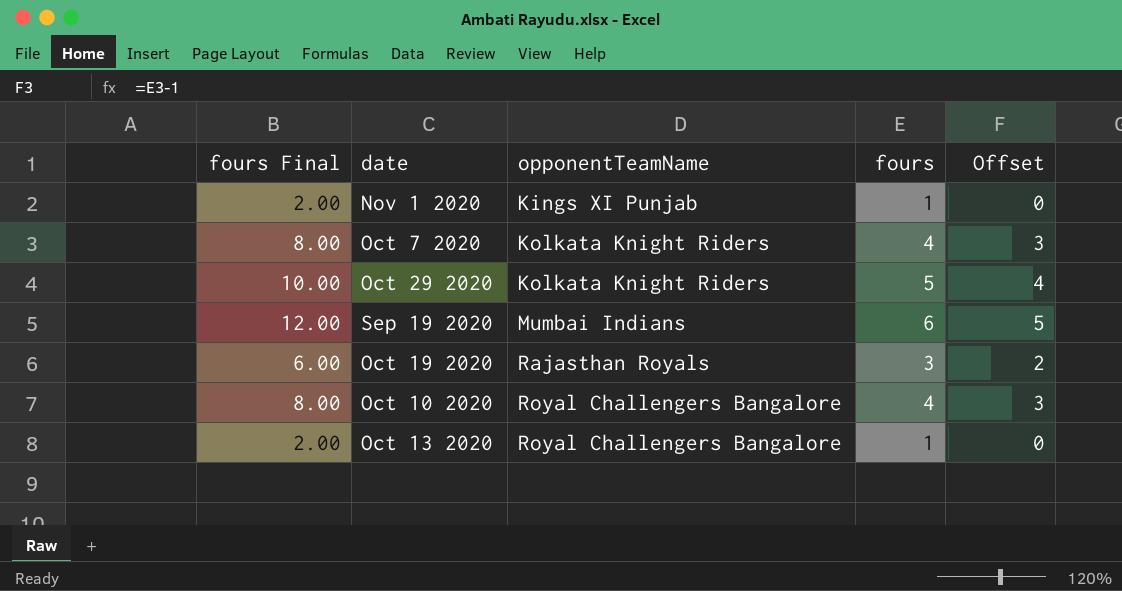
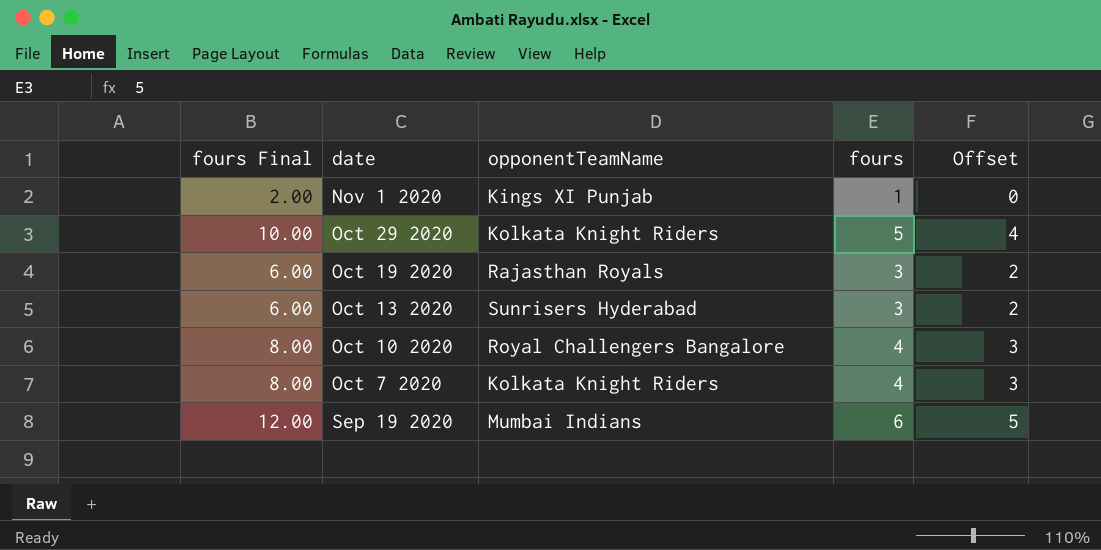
row order: opponentTeamName ascending -> date descending
Oct 13 2020 | fours Final: 2.00 -> 6.00
Oct 13 2020 | opponentTeamName: Royal Challengers Bangalore -> Sunrisers Hyderabad
Oct 13 2020 | fours: 1 -> 3
Oct 13 2020 | Offset: 0 -> 2

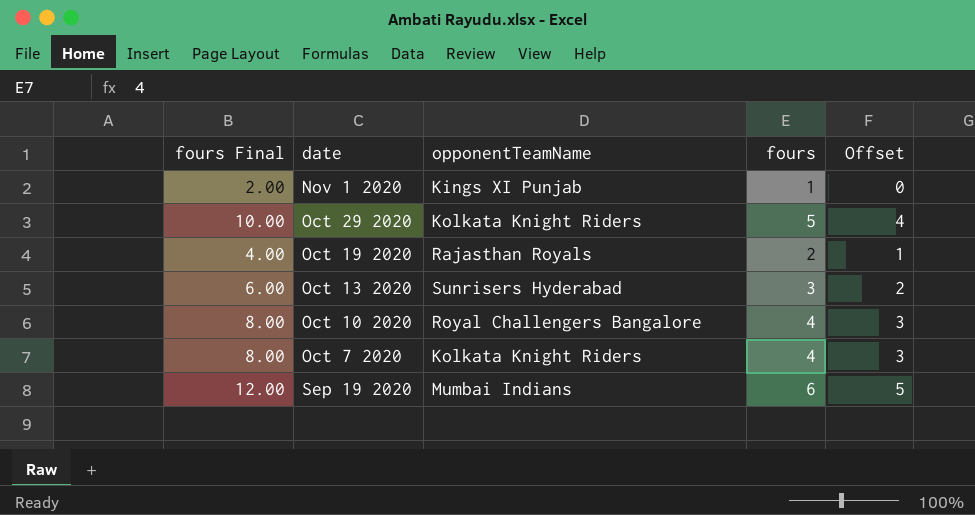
Oct 19 2020 | fours Final: 6.00 -> 4.00
Oct 19 2020 | fours: 3 -> 2
Oct 19 2020 | Offset: 2 -> 1

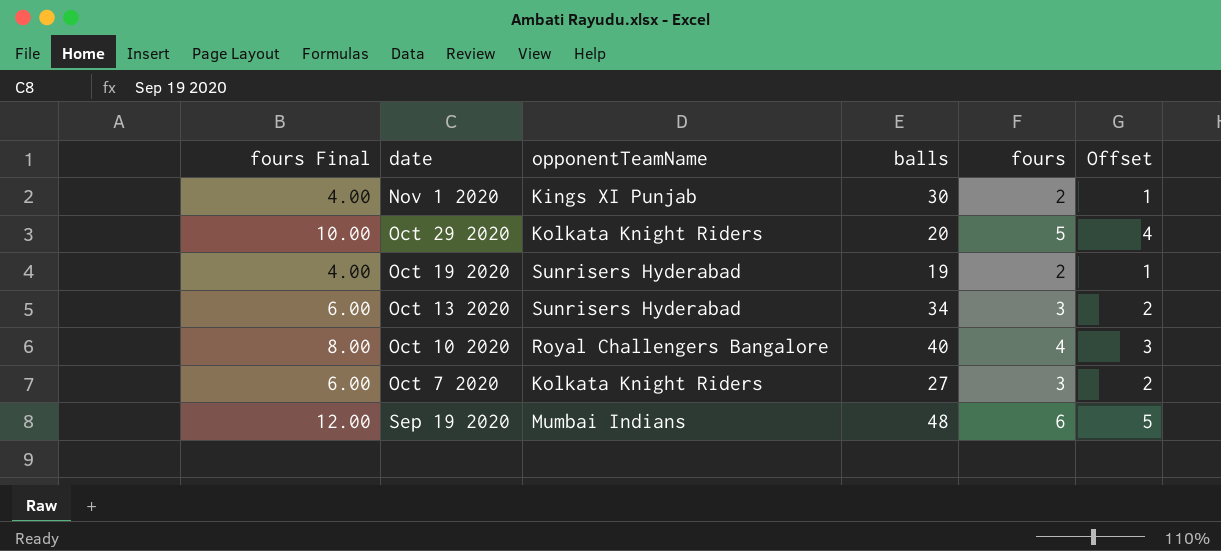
column balls | position: none -> 4
Nov 1 2020 | fours Final: 2.00 -> 4.00
Nov 1 2020 | fours: 1 -> 2
Nov 1 2020 | Offset: 0 -> 1
Oct 19 2020 | opponentTeamName: Rajasthan Royals -> Sunrisers Hyderabad
Oct 7 2020 | fours Final: 8.00 -> 6.00
Oct 7 2020 | fours: 4 -> 3
Oct 7 2020 | Offset: 3 -> 2

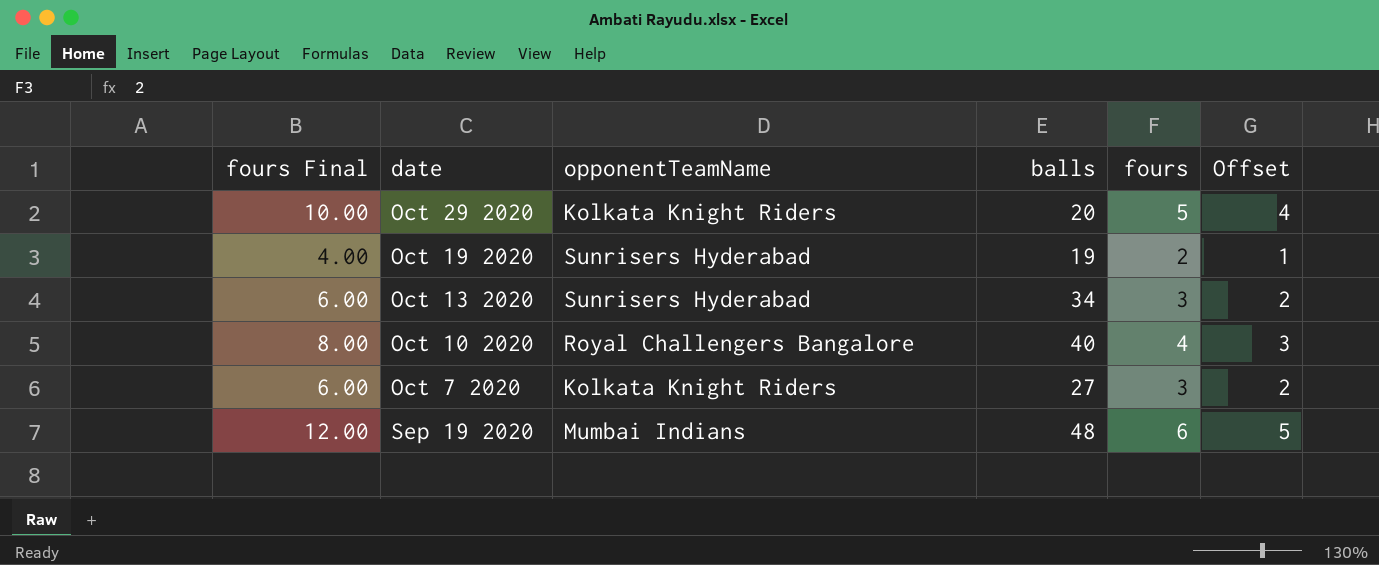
row Nov 1 2020: 4.00 | Kings XI Punjab | 30 | 2 | 1 -> none

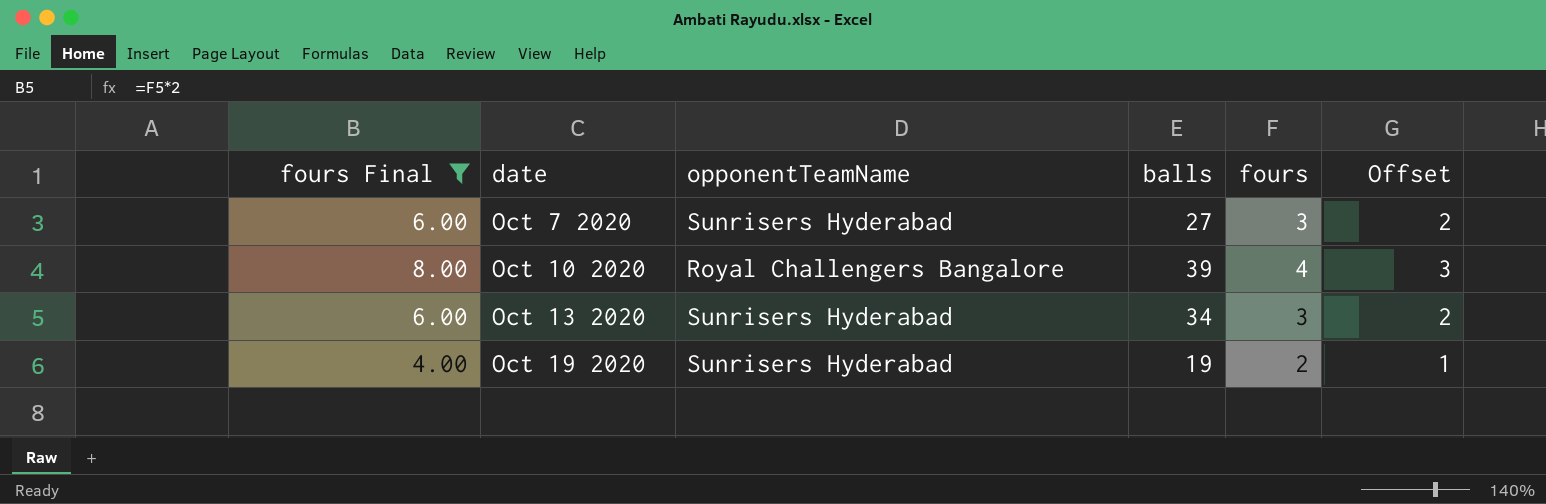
filter: none -> fours Final <= 8.00
row order: date descending -> date ascending
Oct 7 2020 | opponentTeamName: Kolkata Knight Riders -> Sunrisers Hyderabad
Oct 10 2020 | balls: 40 -> 39

